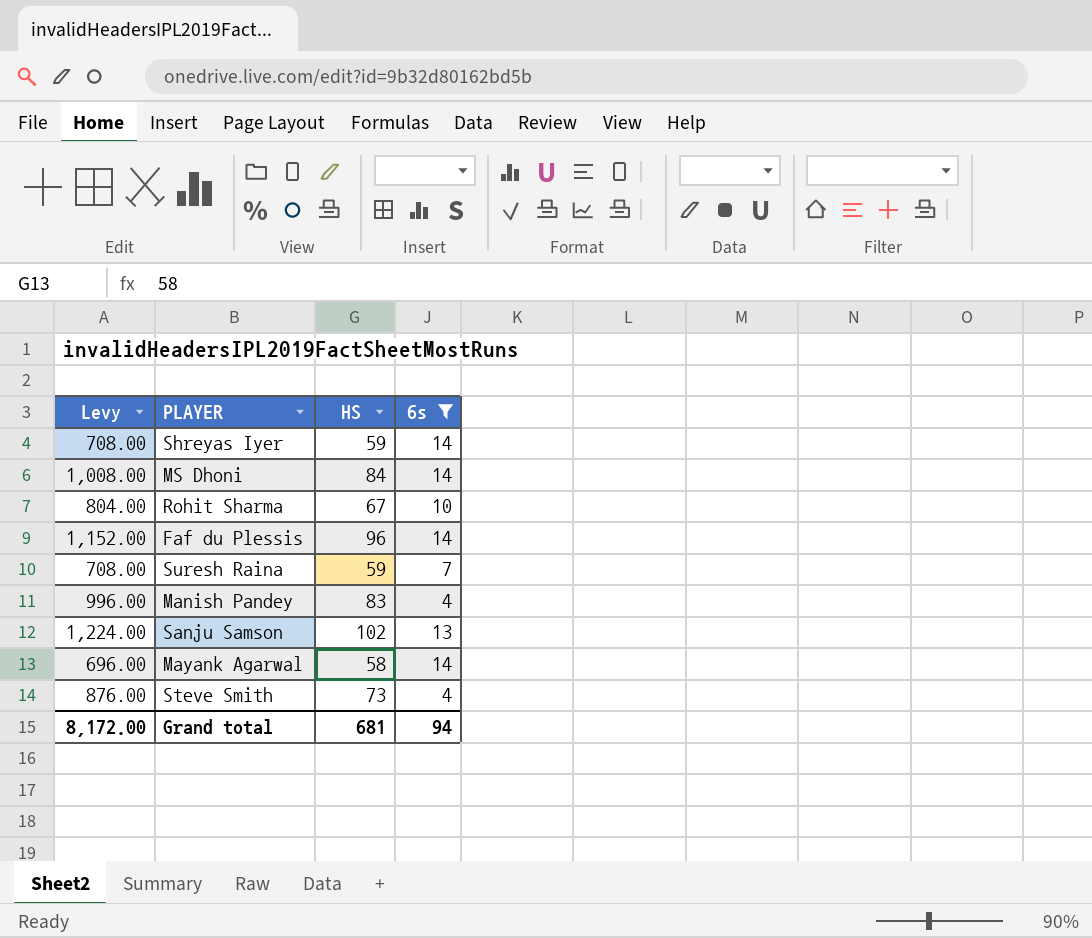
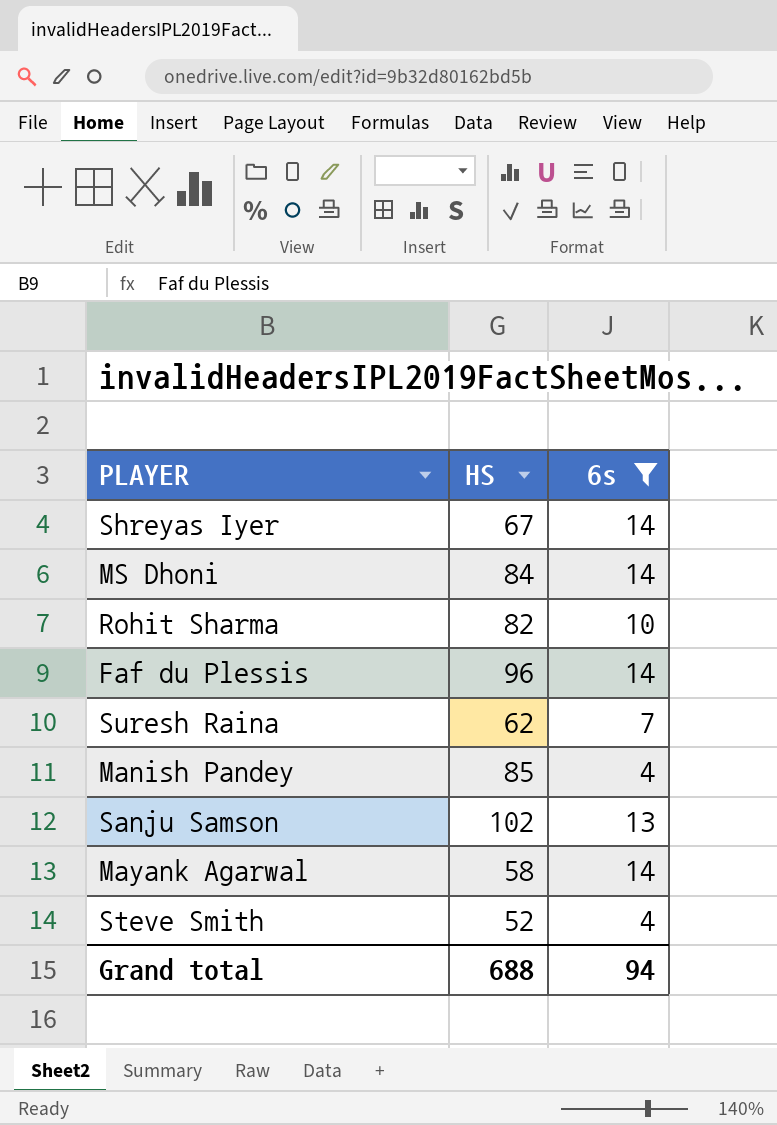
column Levy | formula: [HS] * 12 -> none
Shreyas Iyer | HS: 59 -> 67
Rohit Sharma | HS: 67 -> 82
Suresh Raina | HS: 59 -> 62
Manish Pandey | HS: 83 -> 85
Steve Smith | HS: 73 -> 52
Grand total | HS: 681 -> 688

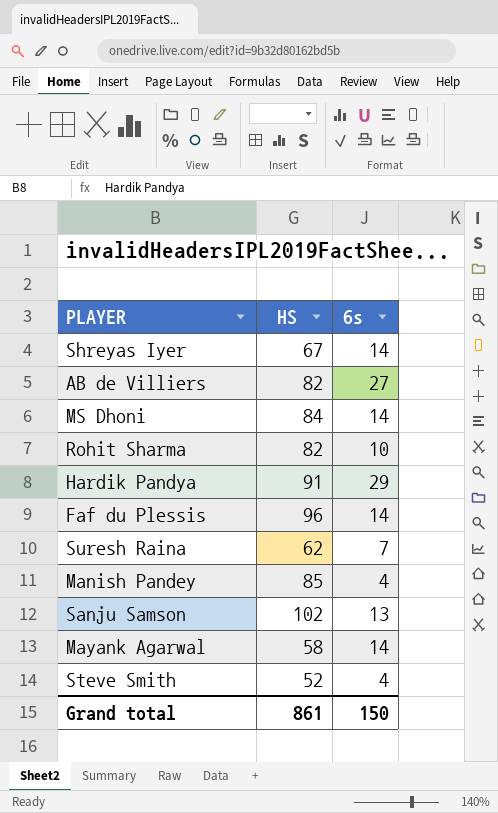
filter: 6s <= 14 -> none
Grand total | HS: 688 -> 861
Grand total | 6s: 94 -> 150

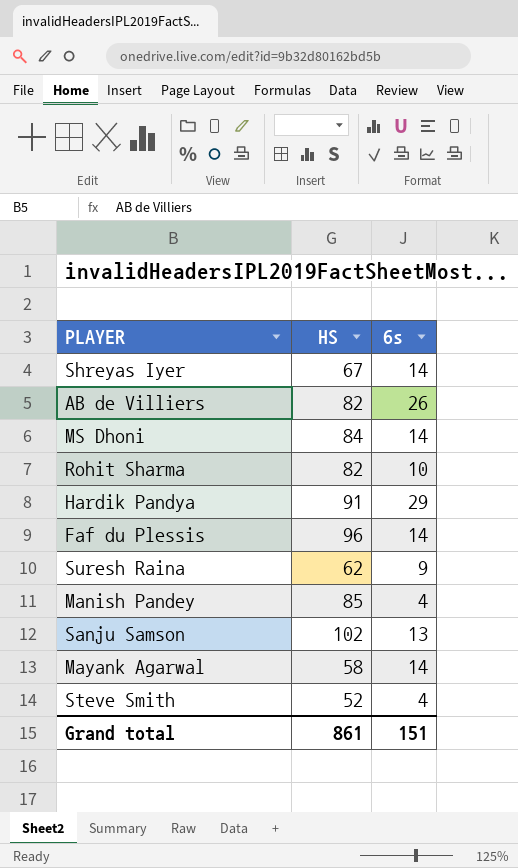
AB de Villiers | 6s: 27 -> 26
Suresh Raina | 6s: 7 -> 9
Grand total | 6s: 150 -> 151

